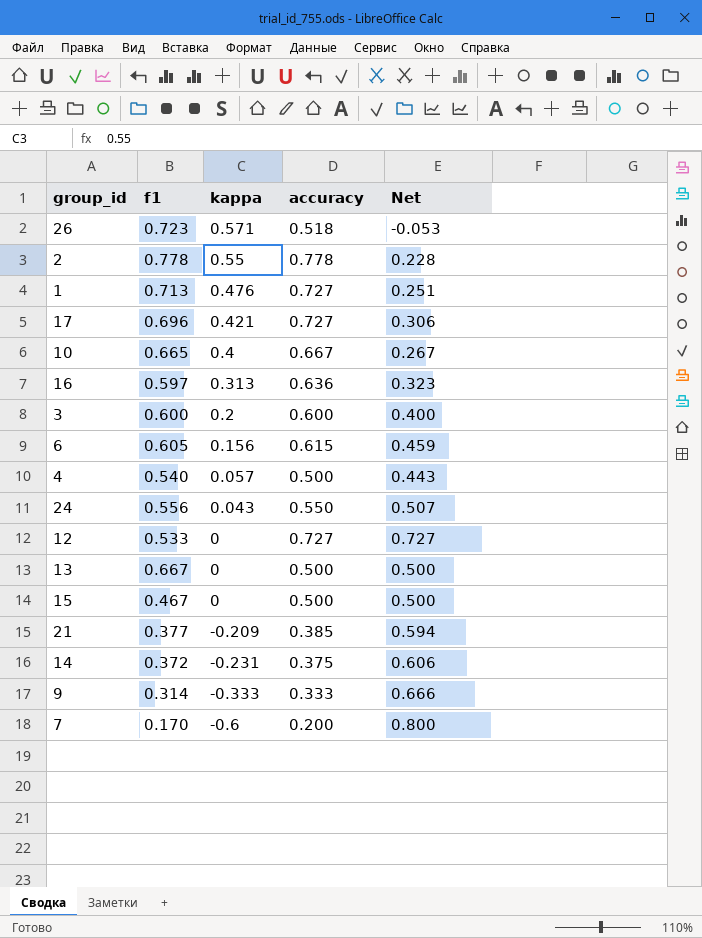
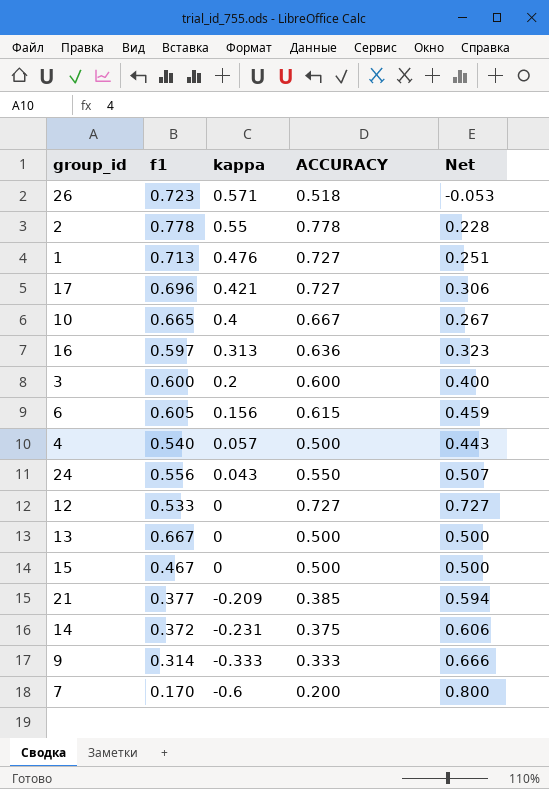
column name: accuracy -> ACCURACY

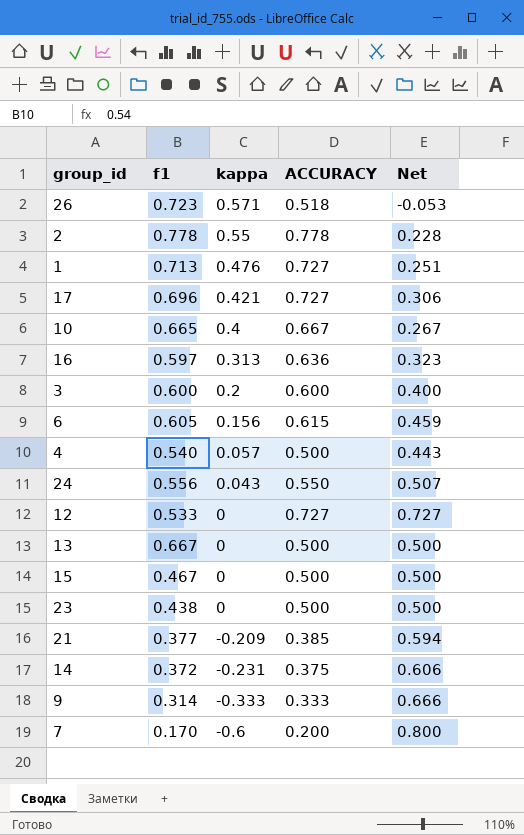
row 23: none -> 0.438 | 0 | 0.500 | 0.500

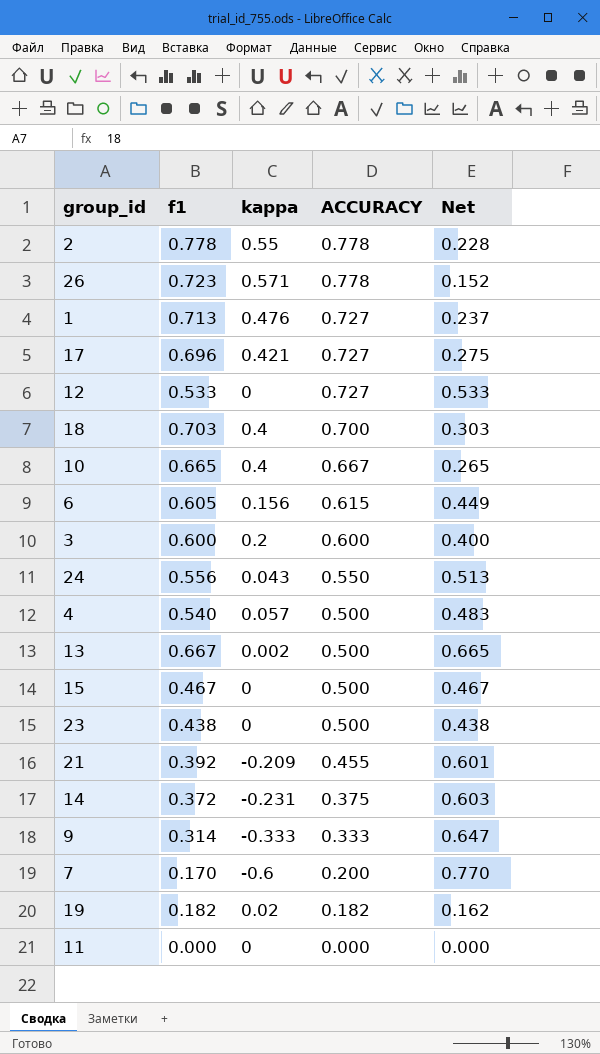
row order: kappa descending -> ACCURACY descending
column Net | formula: [ACCURACY] - [kappa] -> [f1] - [kappa]
row 16: 0.597 | 0.313 | 0.636 | 0.323 -> none
26 | ACCURACY: 0.518 -> 0.778
row 18: none -> 0.703 | 0.4 | 0.700 | 0.303
13 | kappa: 0 -> 0.002
21 | f1: 0.377 -> 0.392
21 | ACCURACY: 0.385 -> 0.455
row 19: none -> 0.182 | 0.02 | 0.182 | 0.162
row 11: none -> 0.000 | 0 | 0.000 | 0.000

